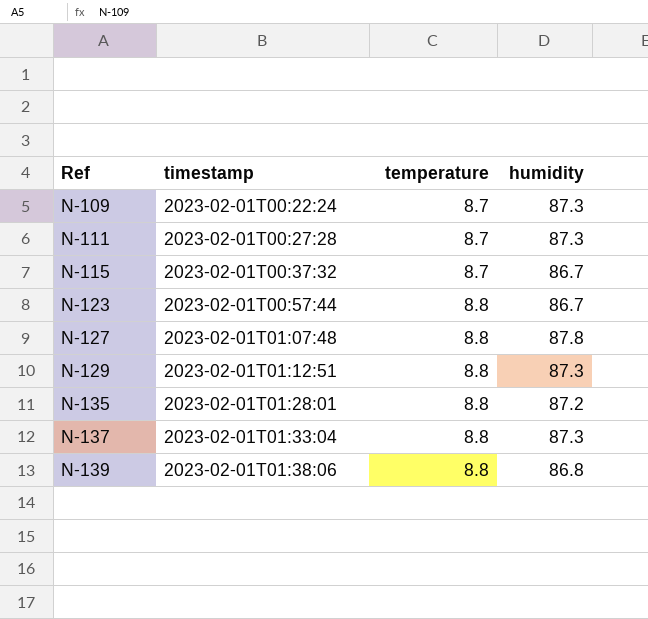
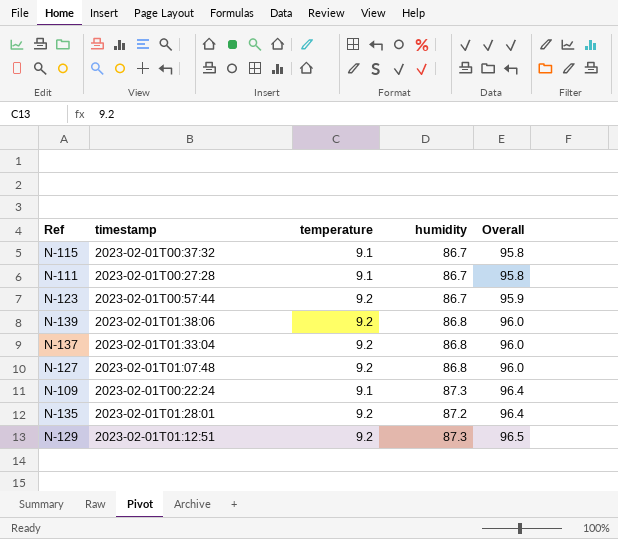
row order: Ref ascending -> Overall ascending
column Overall | formula: none -> [temperature] + [humidity]
N-115 | temperature: 8.7 -> 9.1
N-111 | temperature: 8.7 -> 9.1
N-111 | humidity: 87.3 -> 86.7
N-123 | temperature: 8.8 -> 9.2
N-139 | temperature: 8.8 -> 9.2
N-137 | temperature: 8.8 -> 9.2
N-137 | humidity: 87.3 -> 86.8
N-127 | temperature: 8.8 -> 9.2
N-127 | humidity: 87.8 -> 86.8
N-109 | temperature: 8.7 -> 9.1
N-135 | temperature: 8.8 -> 9.2
N-129 | temperature: 8.8 -> 9.2

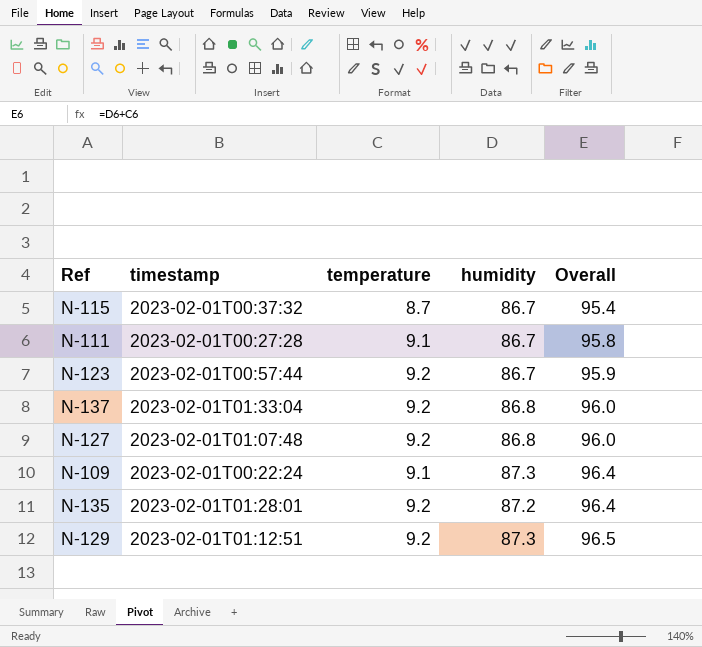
row N-139: 2023-02-01T01:38:06 | 9.2 | 86.8 | 96.0 -> none
N-115 | temperature: 9.1 -> 8.7
N-115 | Overall: 95.8 -> 95.4

